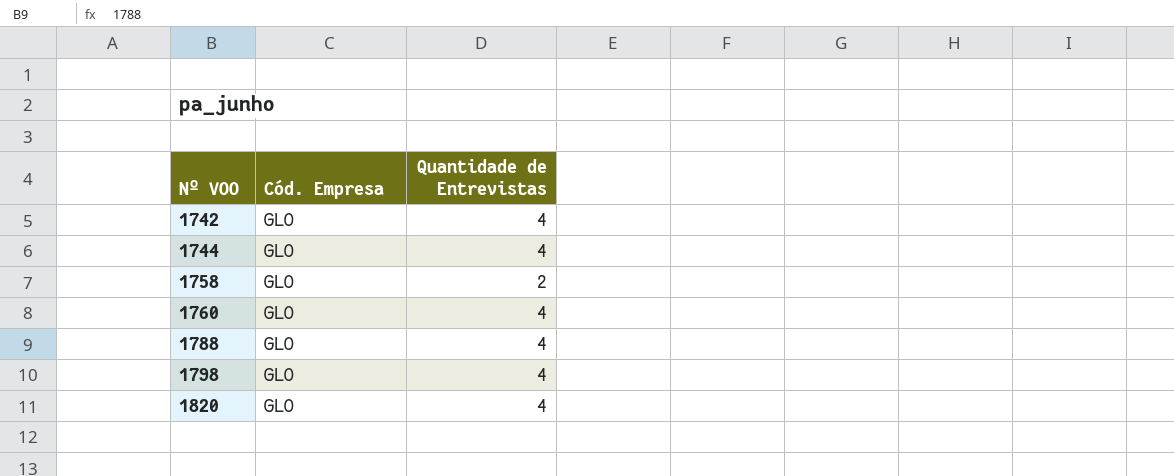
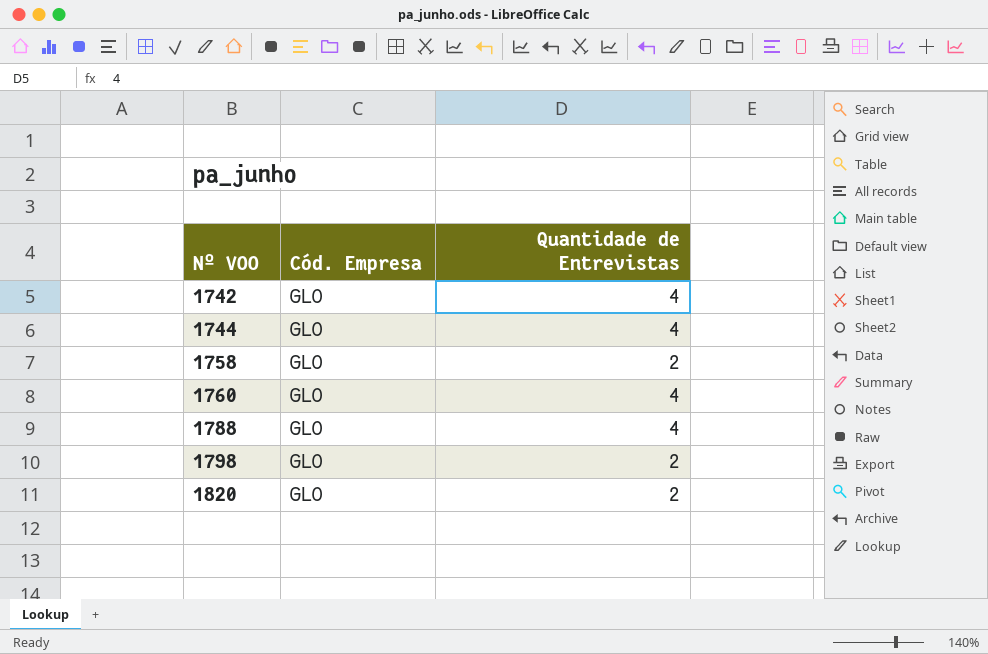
1798 | Quantidade de Entrevistas: 4 -> 2
1820 | Quantidade de Entrevistas: 4 -> 2

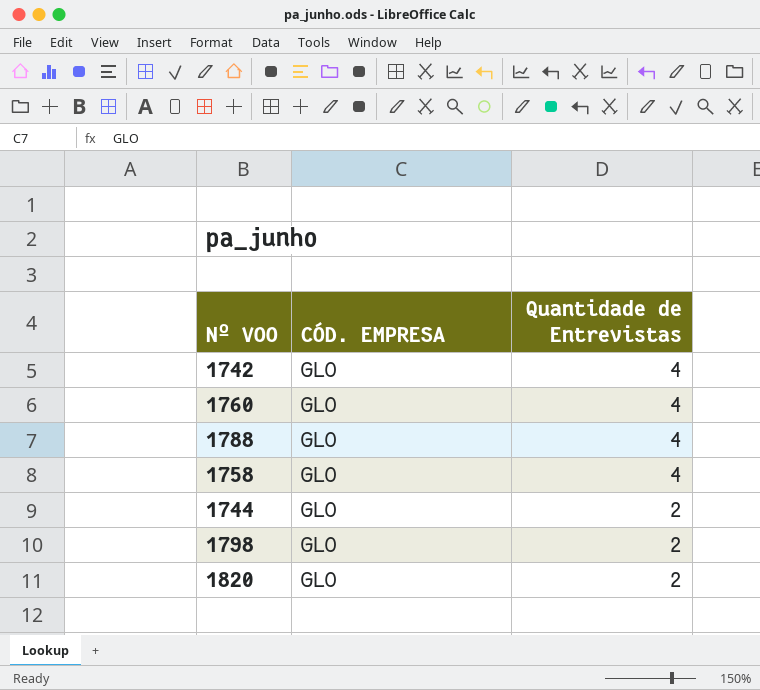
row order: Nº VOO ascending -> Quantidade de Entrevistas descending
column name: Cód. Empresa -> CÓD. EMPRESA
1758 | Quantidade de Entrevistas: 2 -> 4
1744 | Quantidade de Entrevistas: 4 -> 2

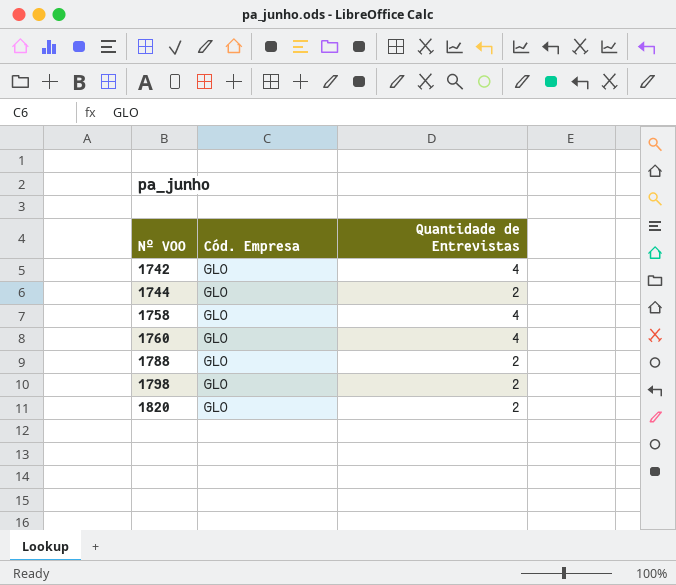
row order: Quantidade de Entrevistas descending -> Nº VOO ascending
column name: CÓD. EMPRESA -> Cód. Empresa
1788 | Quantidade de Entrevistas: 4 -> 2

